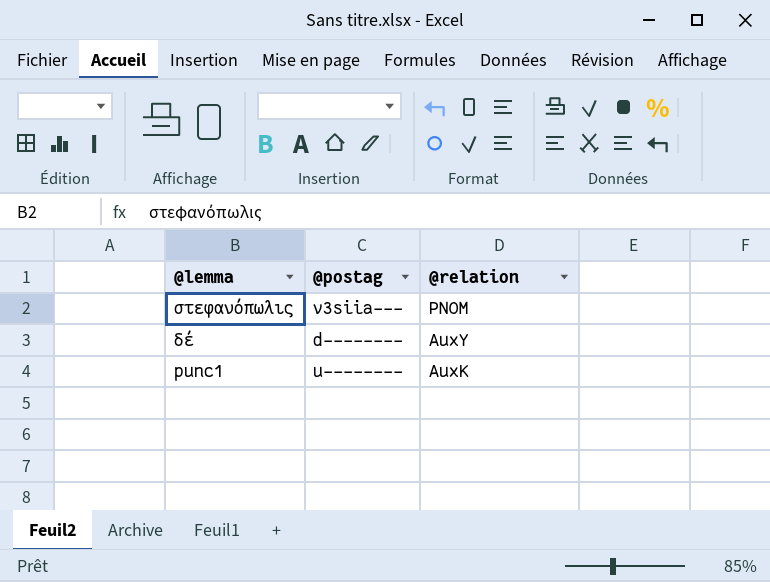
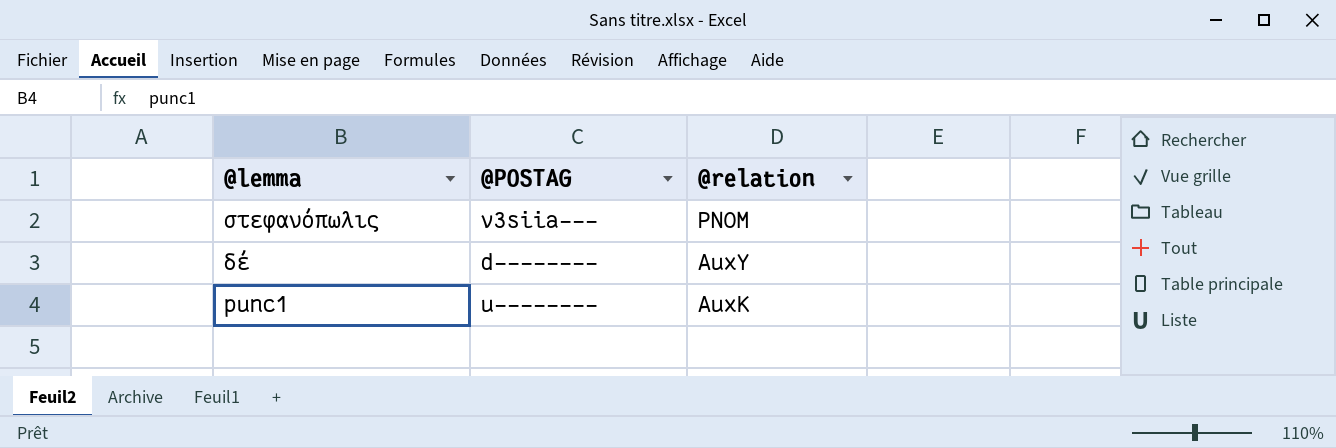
column name: @postag -> @POSTAG

